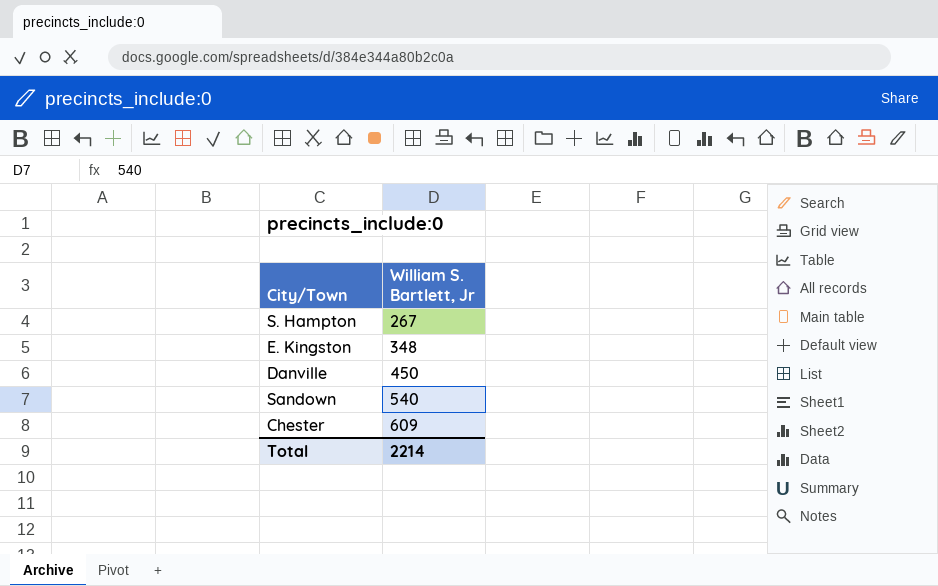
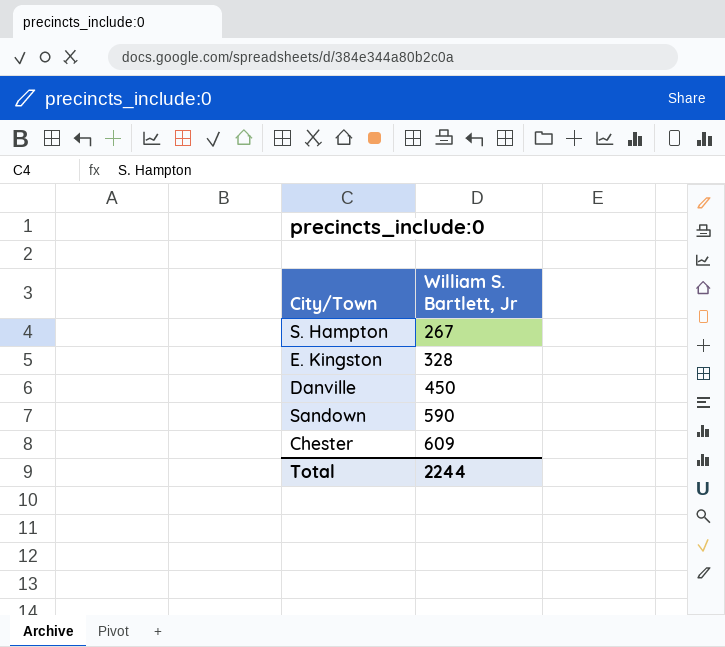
E. Kingston | William S. Bartlett, Jr: 348 -> 328
Sandown | William S. Bartlett, Jr: 540 -> 590
Total | William S. Bartlett, Jr: 2214 -> 2244

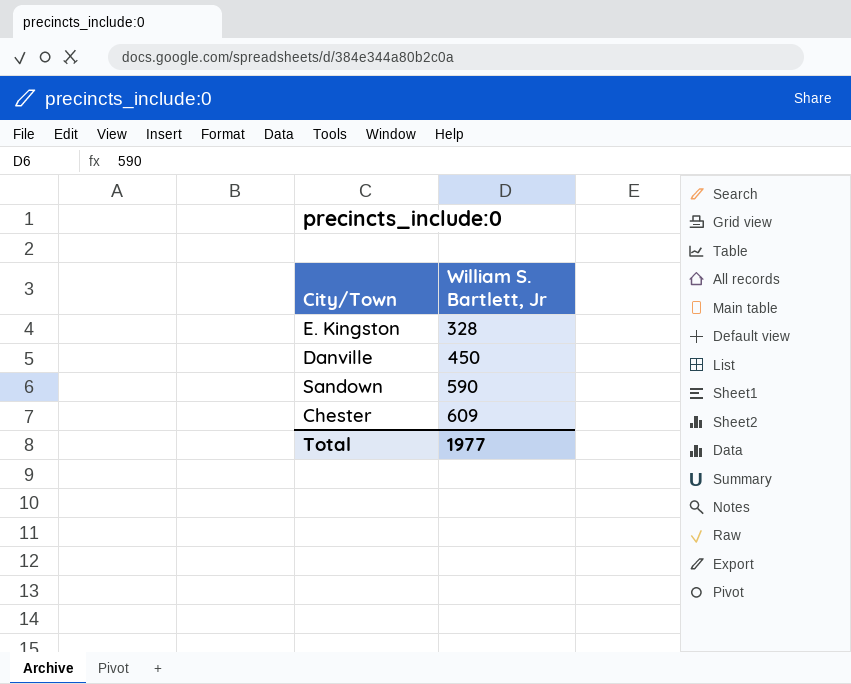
row S. Hampton: 267 -> none
Total | William S. Bartlett, Jr: 2244 -> 1977

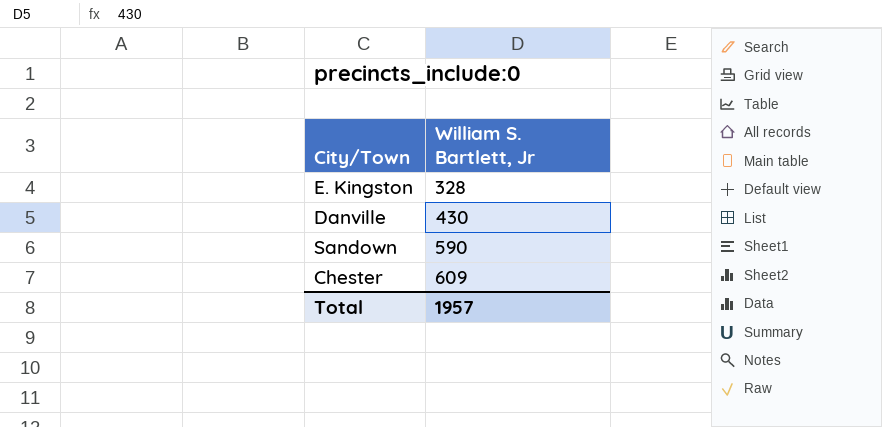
Danville | William S. Bartlett, Jr: 450 -> 430
Total | William S. Bartlett, Jr: 1977 -> 1957

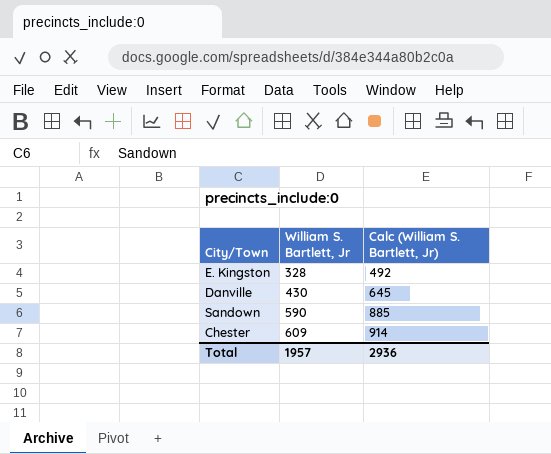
column Calc (William S. Bartlett, Jr) | formula: none -> [William S. Bartlett, Jr] * 1.5

